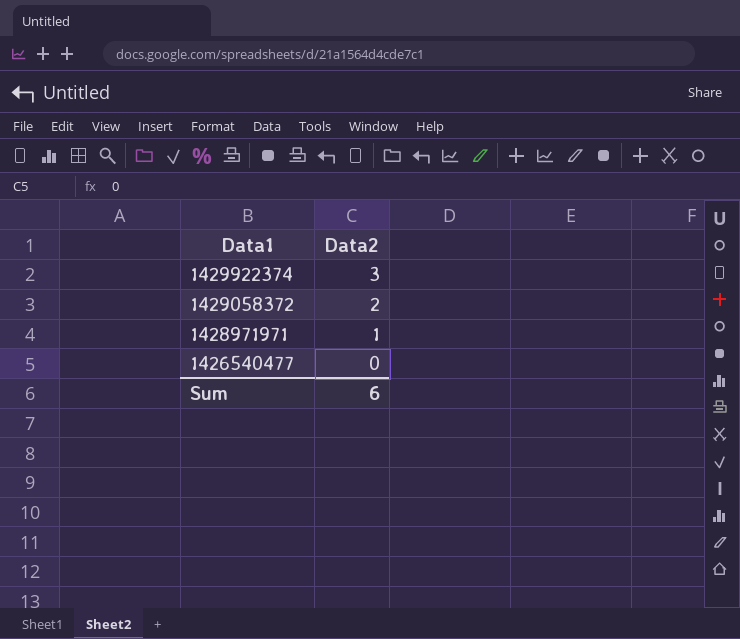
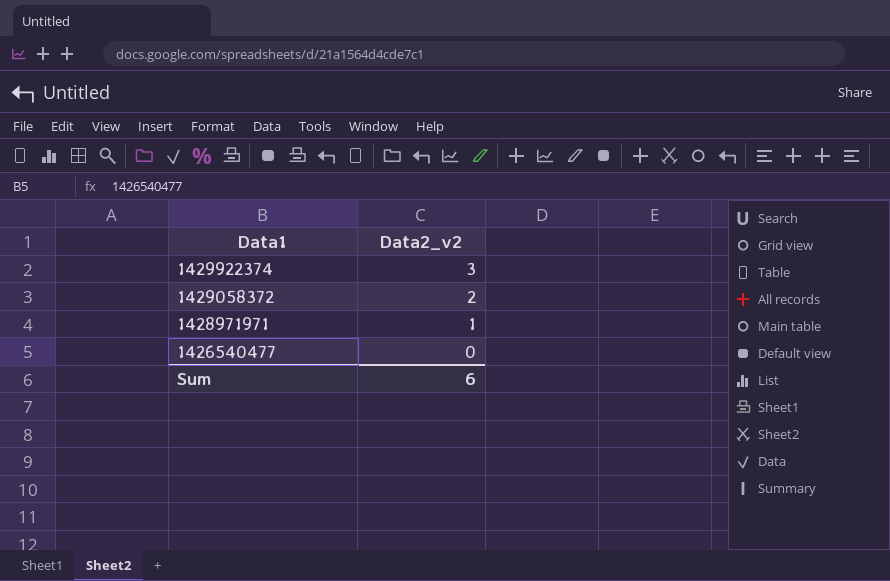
column name: Data2 -> Data2_v2

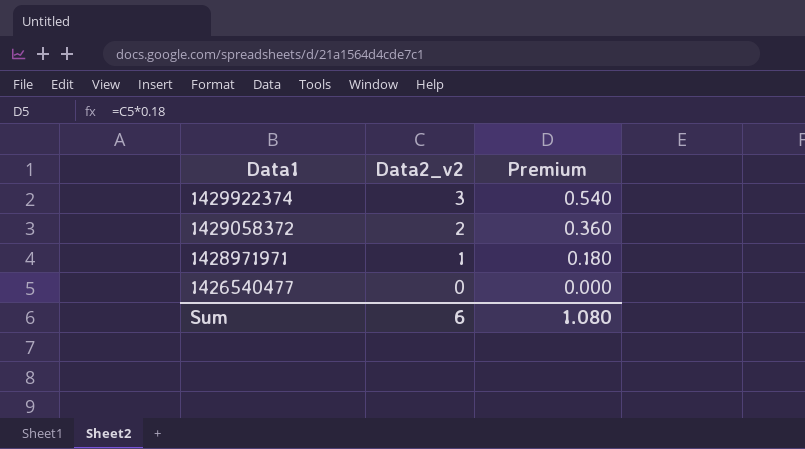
column Premium | formula: none -> [Data2_v2] * 0.18

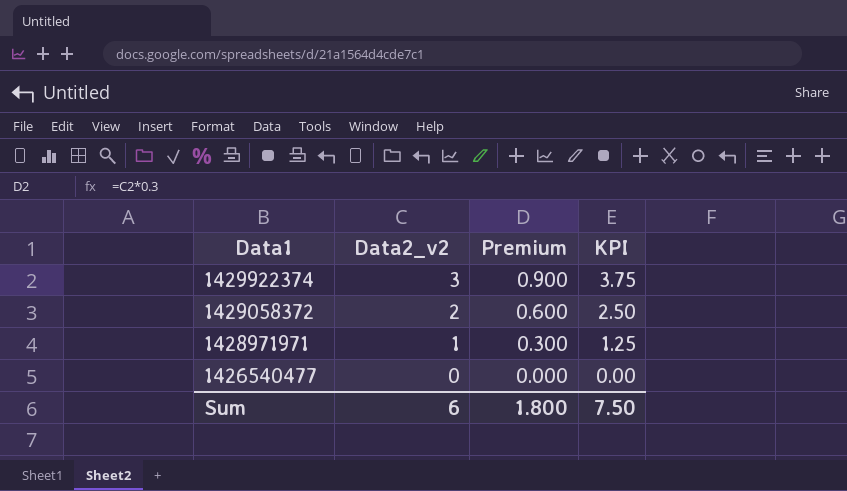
column Premium | formula: [Data2_v2] * 0.18 -> [Data2_v2] * 0.3
column KPI | formula: none -> [Data2_v2] * 1.25
Sum | Premium: 1.080 -> 1.800

